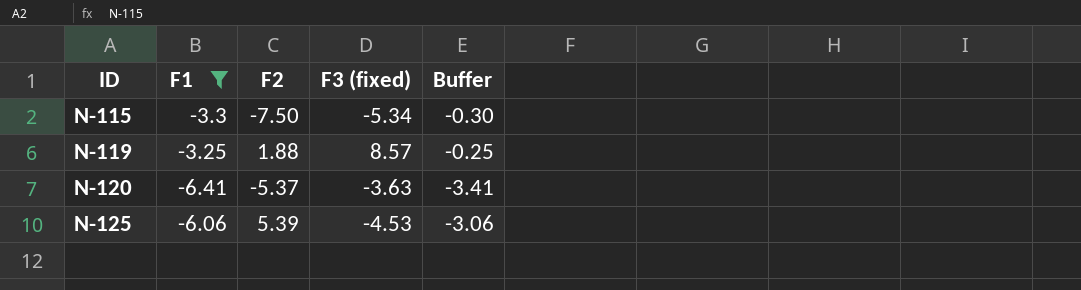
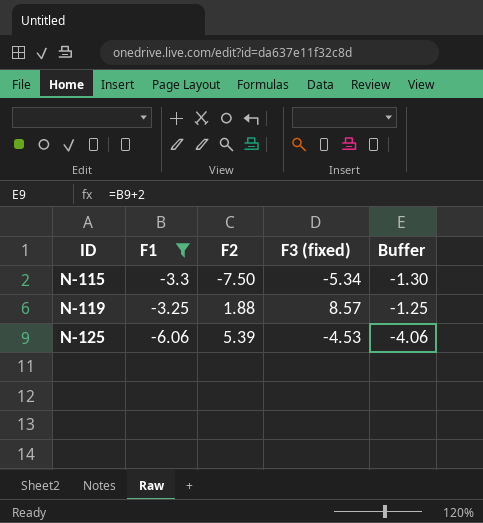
column Buffer | formula: [F1] + 3 -> [F1] + 2
row N-120: -6.41 | -5.37 | -3.63 | -3.41 -> none

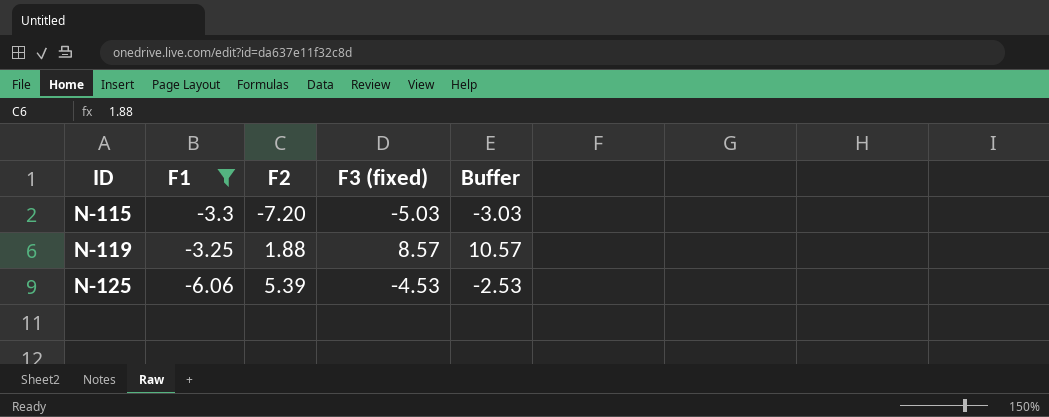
column Buffer | formula: [F1] + 2 -> [F3 (fixed)] + 2
N-115 | F2: -7.50 -> -7.20
N-115 | F3 (fixed): -5.34 -> -5.03

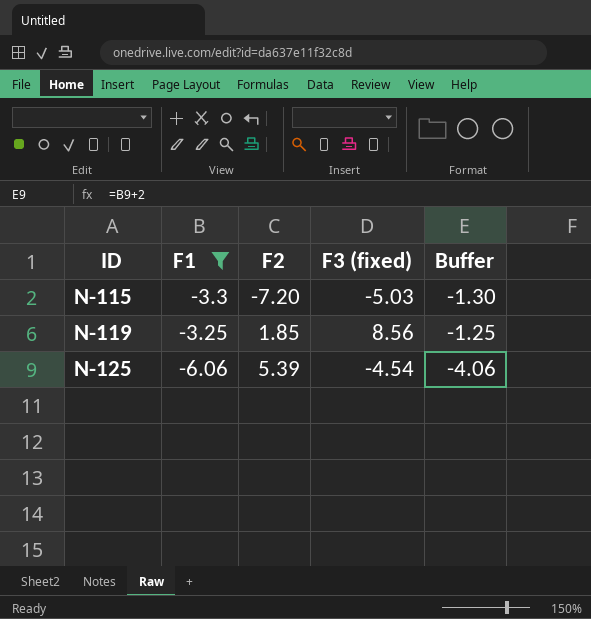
column Buffer | formula: [F3 (fixed)] + 2 -> [F1] + 2
N-119 | F2: 1.88 -> 1.85
N-119 | F3 (fixed): 8.57 -> 8.56
N-125 | F3 (fixed): -4.53 -> -4.54

